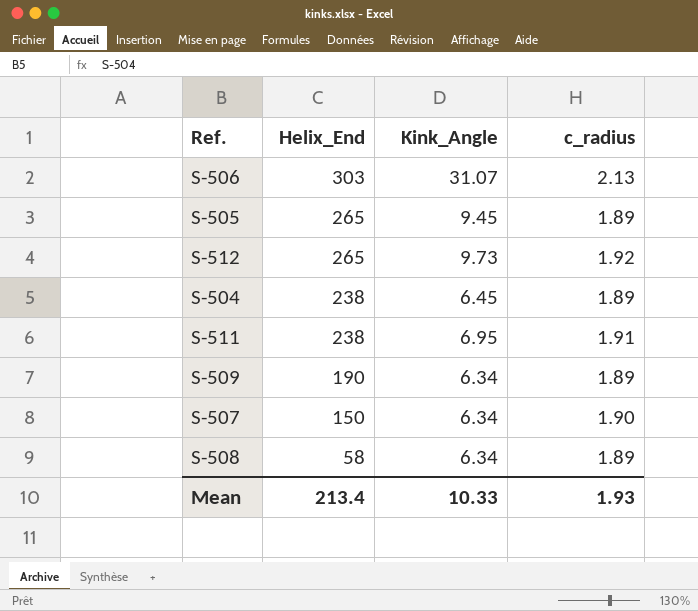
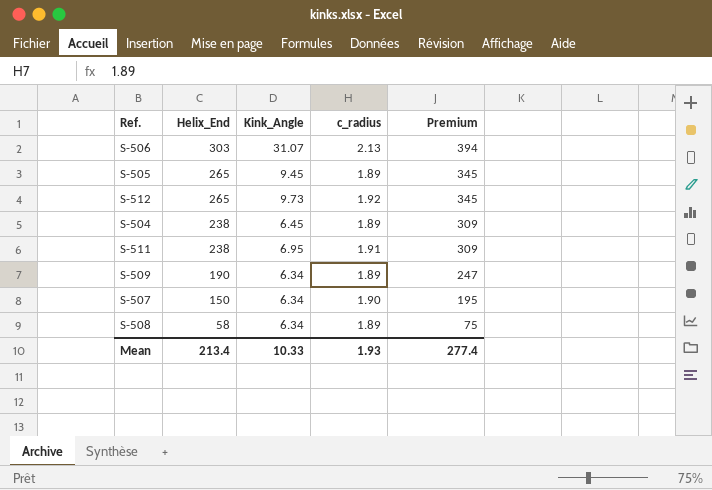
column Premium | formula: none -> [Helix_End] * 1.3

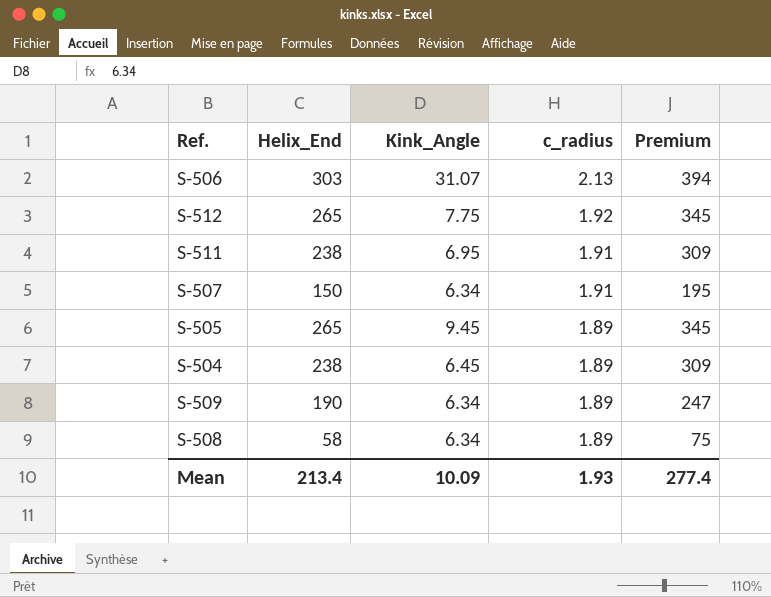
row order: Helix_End descending -> c_radius descending
S-512 | Kink_Angle: 9.73 -> 7.75
S-507 | c_radius: 1.90 -> 1.91
Mean | Kink_Angle: 10.33 -> 10.09

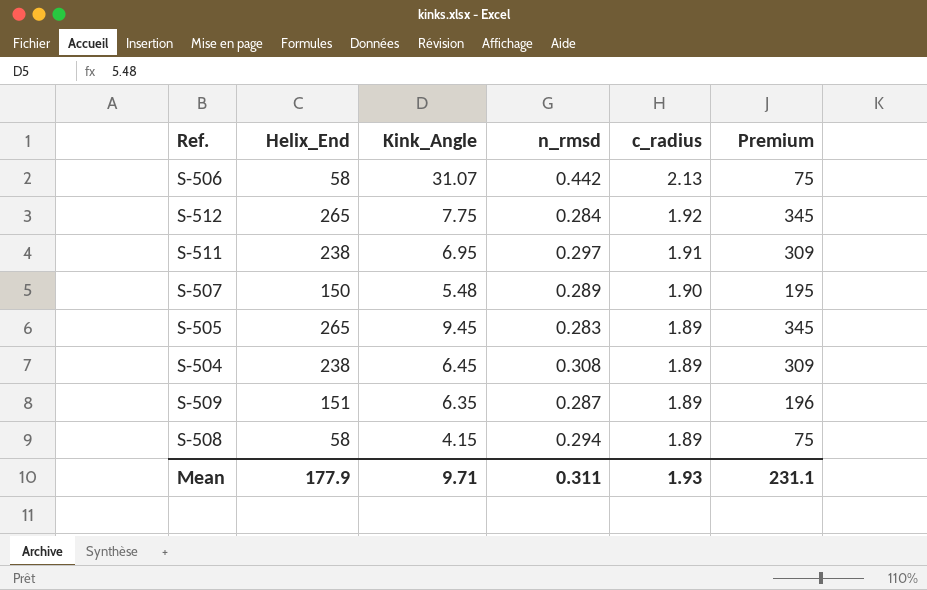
column n_rmsd | position: none -> 4
S-506 | Helix_End: 303 -> 58
S-506 | Premium: 394 -> 75
S-507 | Kink_Angle: 6.34 -> 5.48
S-507 | c_radius: 1.91 -> 1.90
S-509 | Helix_End: 190 -> 151
S-509 | Kink_Angle: 6.34 -> 6.35
S-509 | Premium: 247 -> 196
S-508 | Kink_Angle: 6.34 -> 4.15
Mean | Helix_End: 213.4 -> 177.9
Mean | Kink_Angle: 10.09 -> 9.71
Mean | Premium: 277.4 -> 231.1

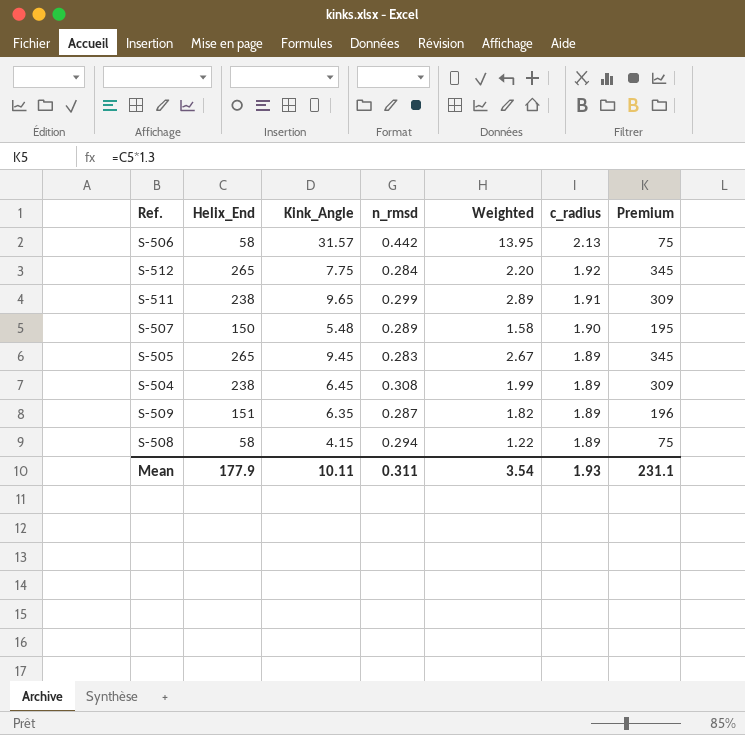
column Weighted | formula: none -> [Kink_Angle] * [n_rmsd]
S-506 | Kink_Angle: 31.07 -> 31.57
S-511 | Kink_Angle: 6.95 -> 9.65
S-511 | n_rmsd: 0.297 -> 0.299
Mean | Kink_Angle: 9.71 -> 10.11

